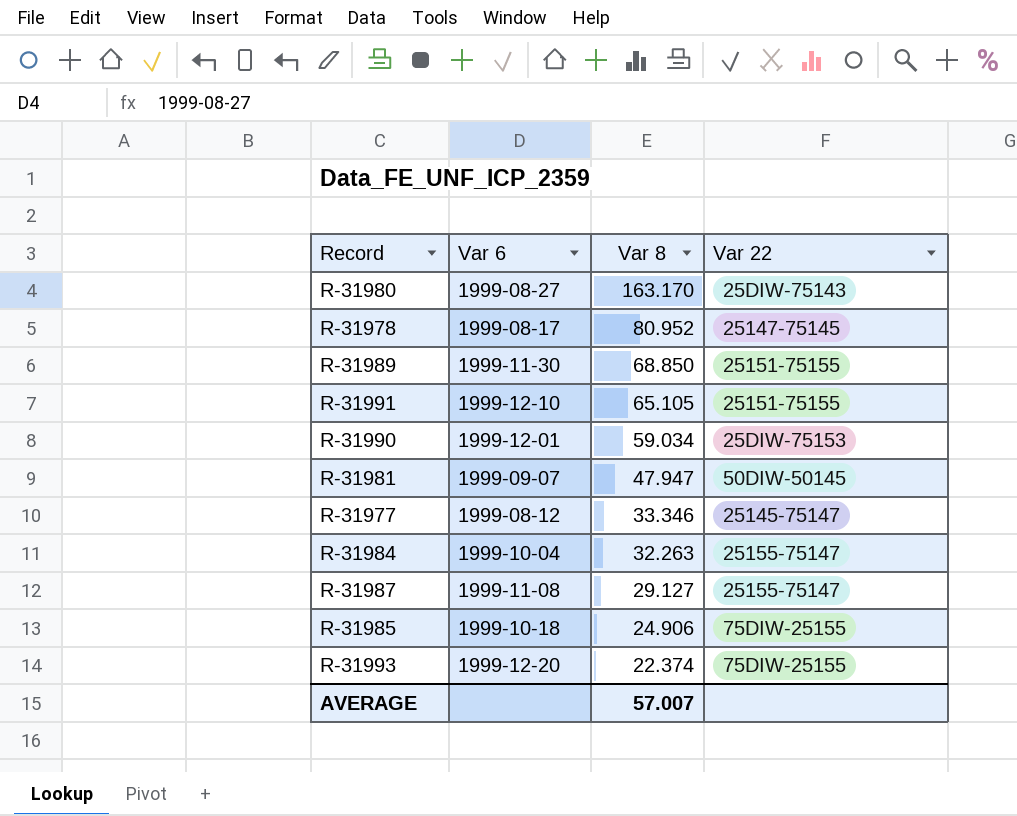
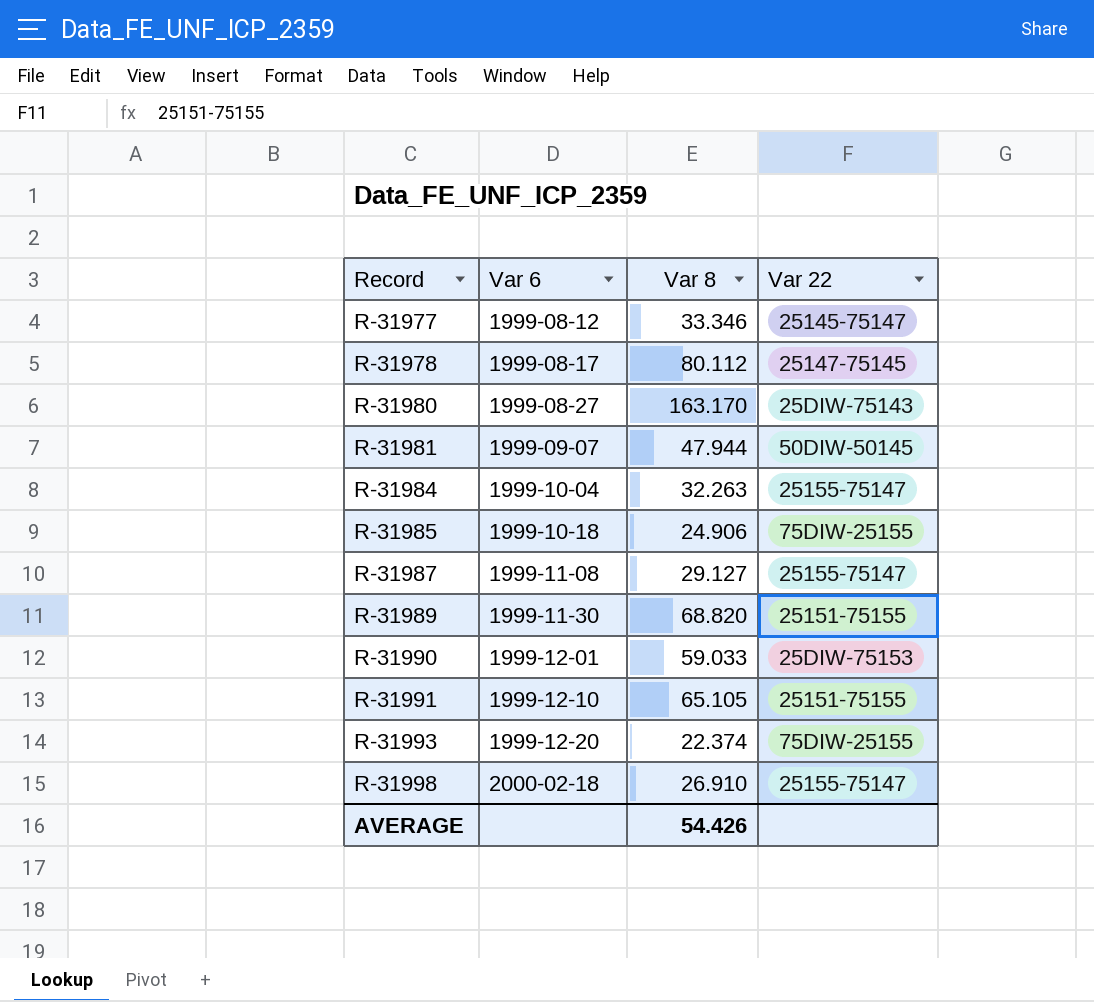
row order: Var 8 descending -> Record ascending
R-31978 | Var 8: 80.952 -> 80.112
R-31981 | Var 8: 47.947 -> 47.944
R-31989 | Var 8: 68.850 -> 68.820
R-31990 | Var 8: 59.034 -> 59.033
row R-31998: none -> 2000-02-18 | 26.910 | 25155-75147
AVERAGE | Var 8: 57.007 -> 54.426

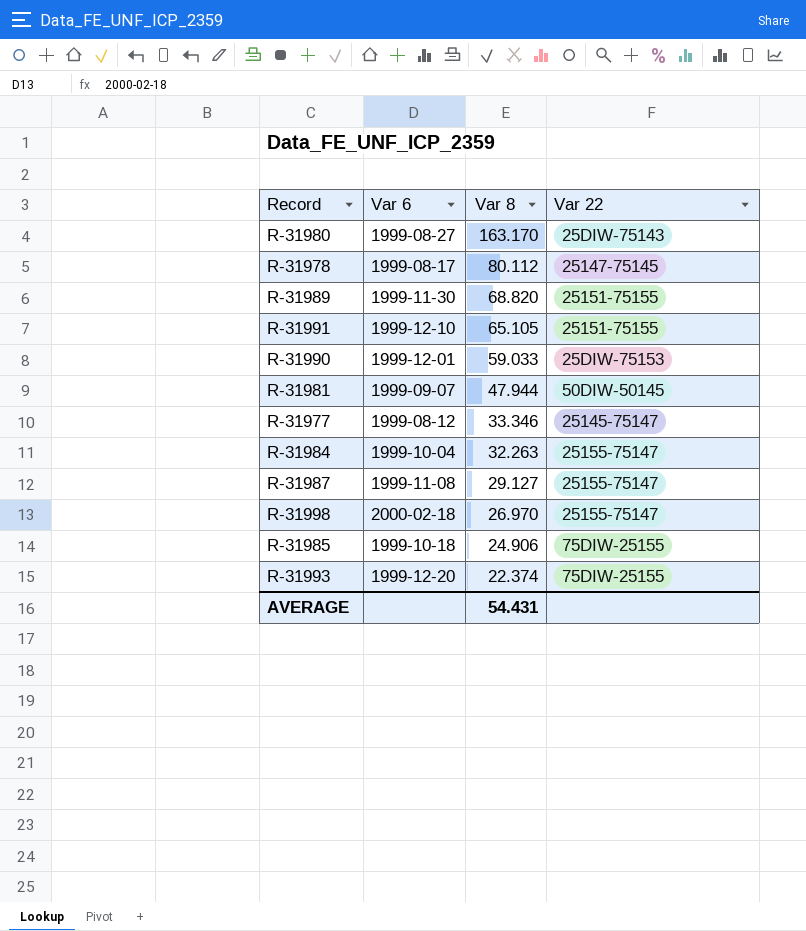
row order: Record ascending -> Var 8 descending
R-31998 | Var 8: 26.910 -> 26.970
AVERAGE | Var 8: 54.426 -> 54.431

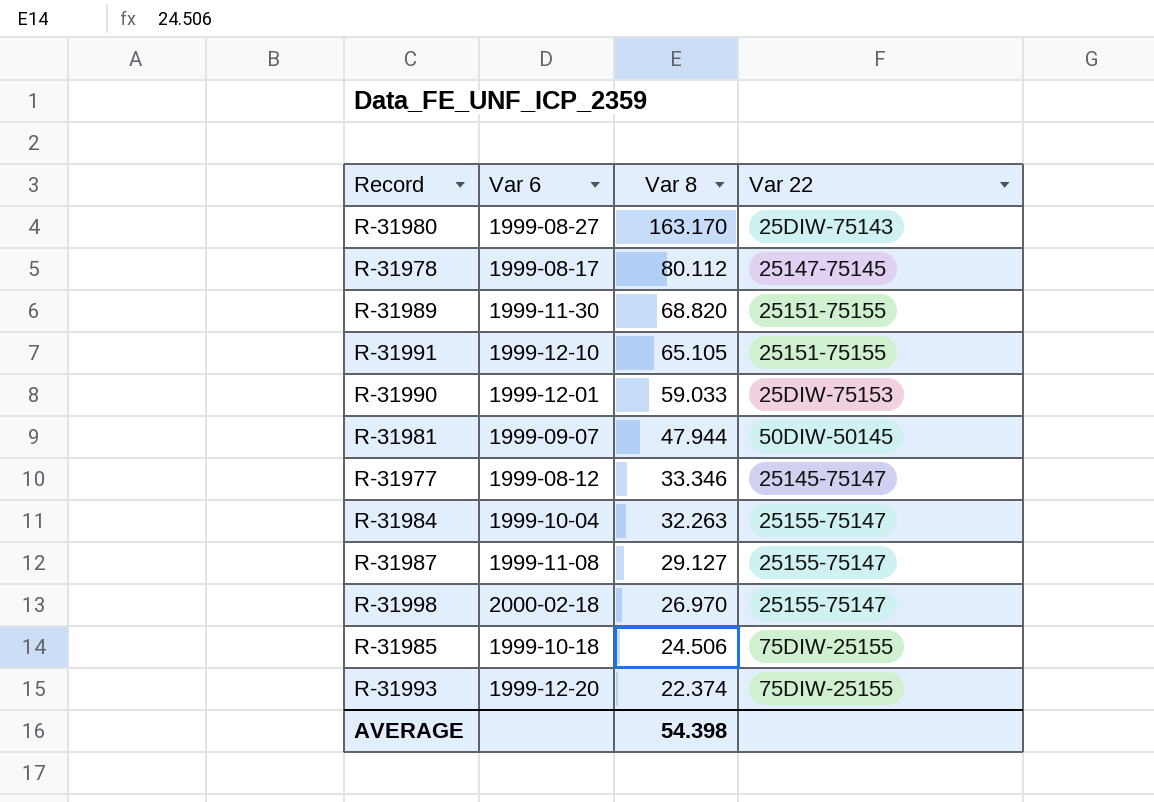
R-31985 | Var 8: 24.906 -> 24.506
AVERAGE | Var 8: 54.431 -> 54.398

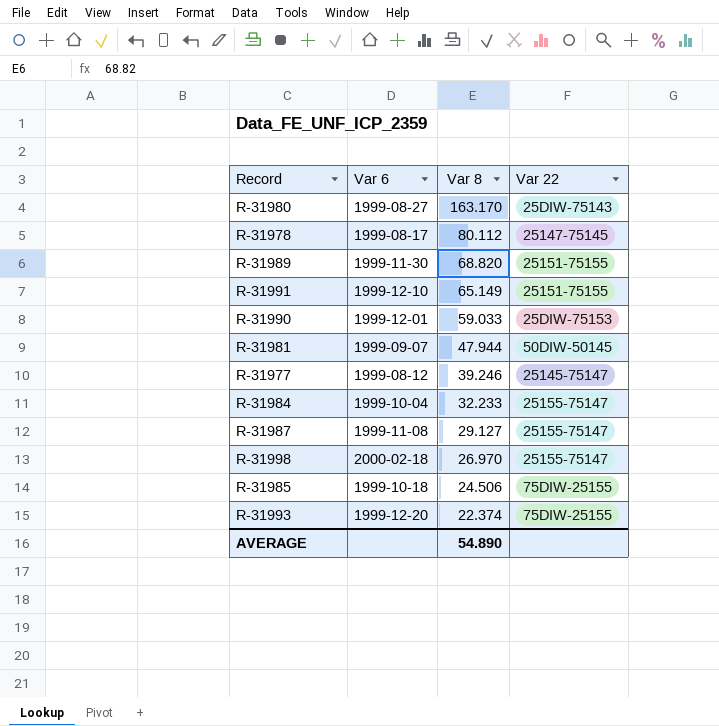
R-31991 | Var 8: 65.105 -> 65.149
R-31977 | Var 8: 33.346 -> 39.246
R-31984 | Var 8: 32.263 -> 32.233
AVERAGE | Var 8: 54.398 -> 54.890

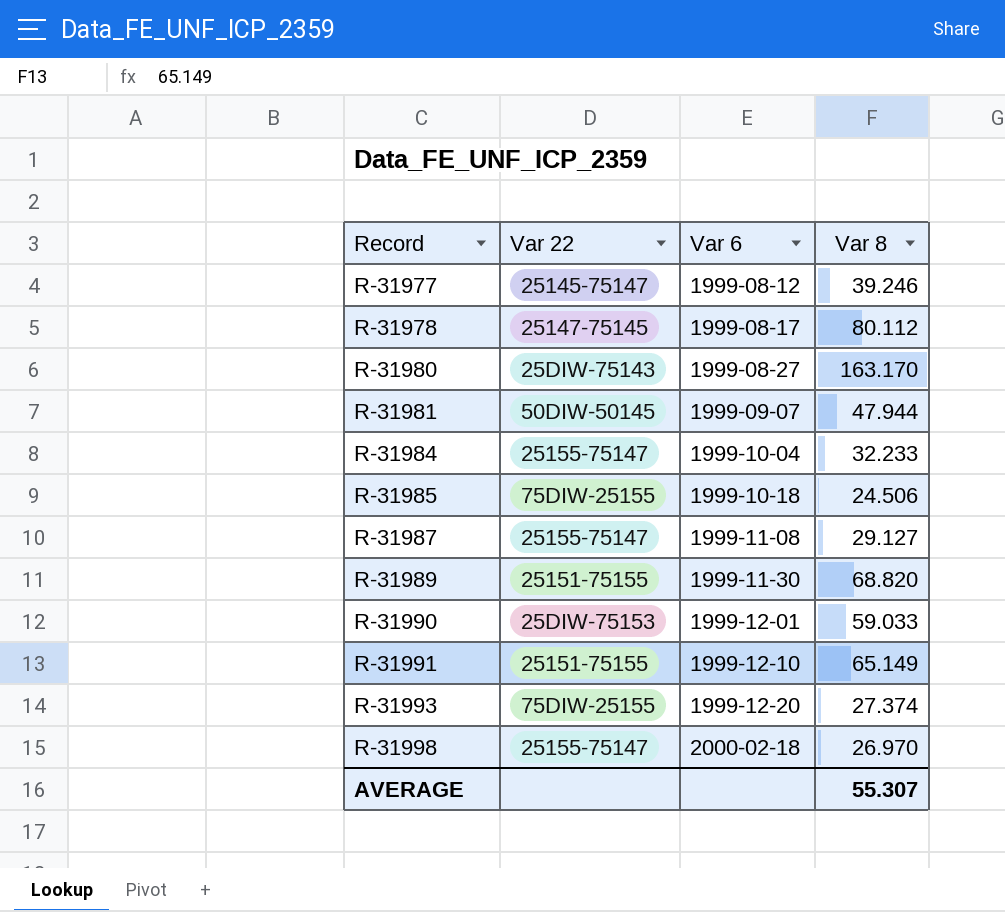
row order: Var 8 descending -> Record ascending
column Var 22 | position: 4 -> 2
R-31993 | Var 8: 22.374 -> 27.374
AVERAGE | Var 8: 54.890 -> 55.307

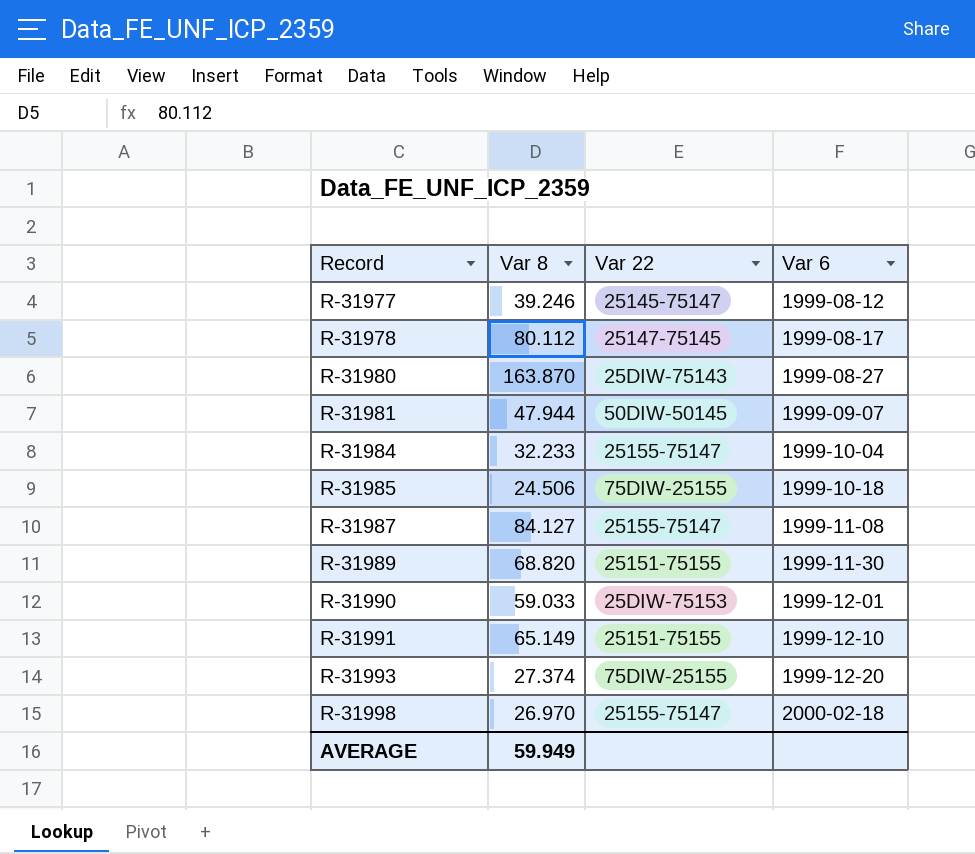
column Var 8 | position: 4 -> 2
R-31980 | Var 8: 163.170 -> 163.870
R-31987 | Var 8: 29.127 -> 84.127
AVERAGE | Var 8: 55.307 -> 59.949

